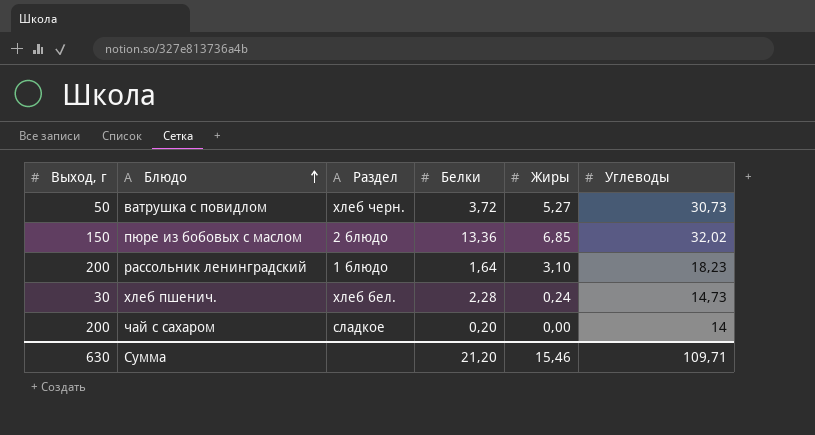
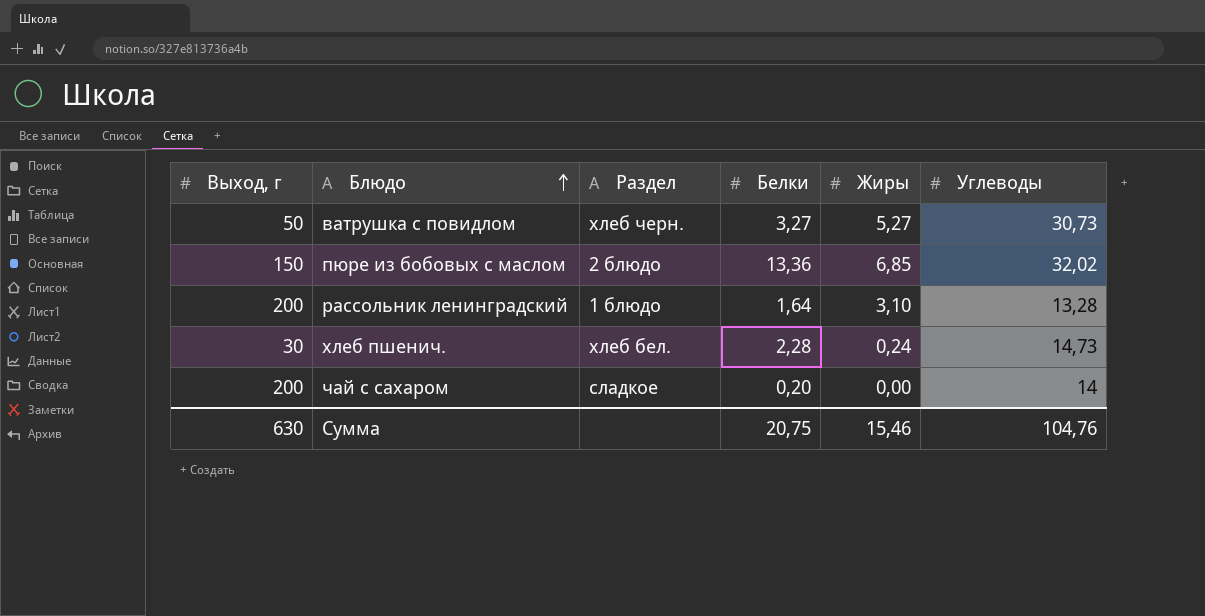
ватрушка с повидлом | Белки: 3,72 -> 3,27
рассольник ленинградский | Углеводы: 18,23 -> 13,28
Сумма | Белки: 21,20 -> 20,75
Сумма | Углеводы: 109,71 -> 104,76

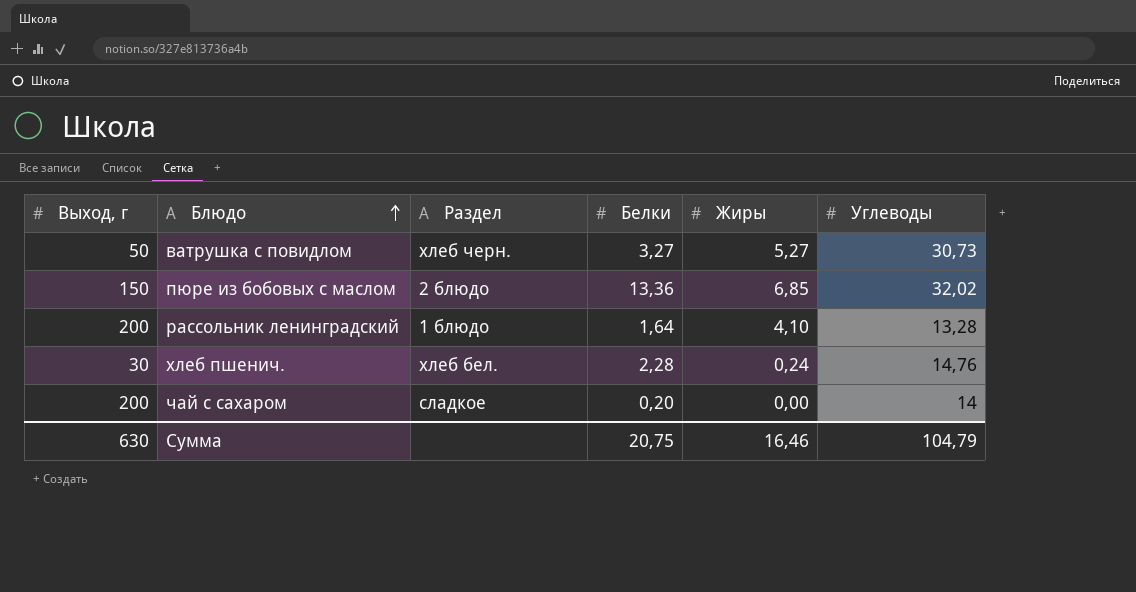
рассольник ленинградский | Жиры: 3,10 -> 4,10
хлеб пшенич. | Углеводы: 14,73 -> 14,76
Сумма | Жиры: 15,46 -> 16,46
Сумма | Углеводы: 104,76 -> 104,79

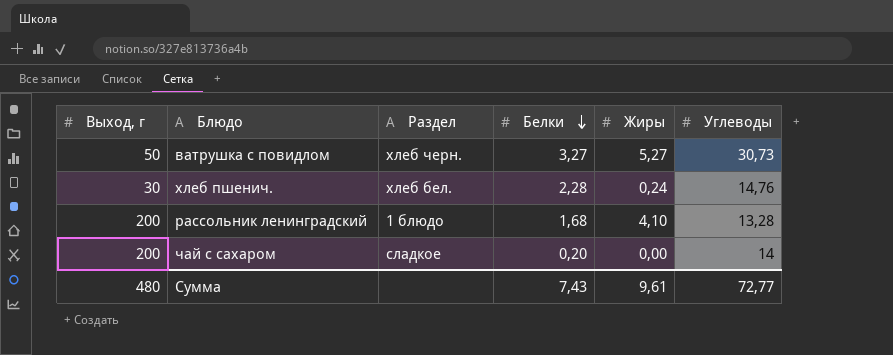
row order: Блюдо ascending -> Белки descending
row пюре из бобовых с маслом: 150 | 2 блюдо | 13,36 | 6,85 | 32,02 -> none
рассольник ленинградский | Белки: 1,64 -> 1,68
Сумма | Выход, г: 630 -> 480
Сумма | Белки: 20,75 -> 7,43
Сумма | Жиры: 16,46 -> 9,61
Сумма | Углеводы: 104,79 -> 72,77

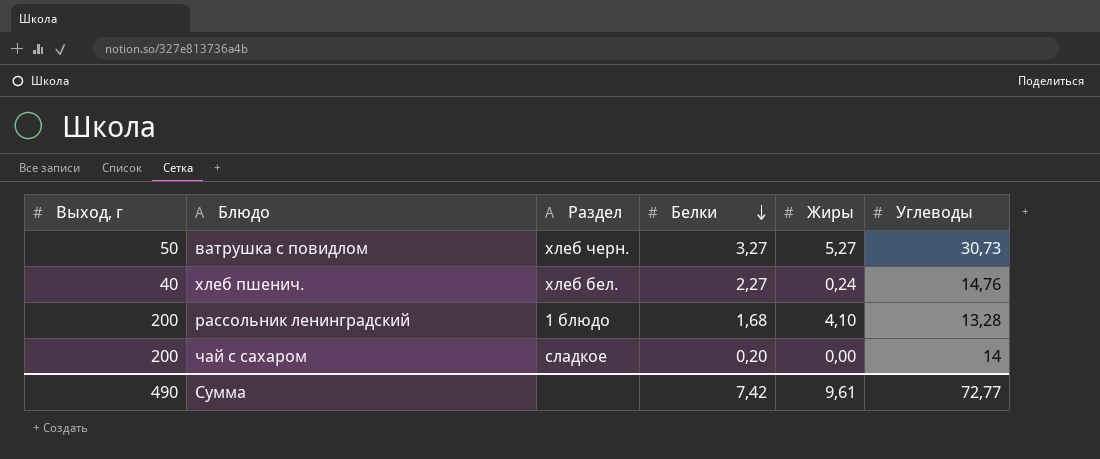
хлеб пшенич. | Выход, г: 30 -> 40
хлеб пшенич. | Белки: 2,28 -> 2,27
Сумма | Выход, г: 480 -> 490
Сумма | Белки: 7,43 -> 7,42

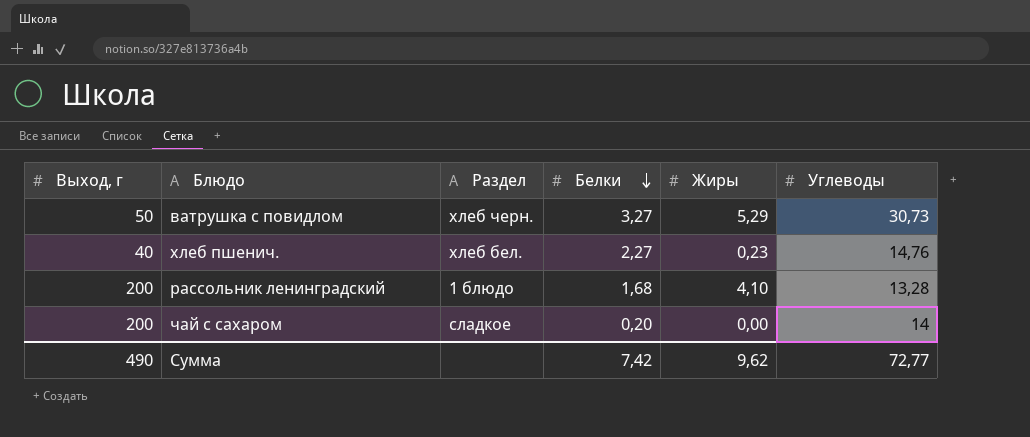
ватрушка с повидлом | Жиры: 5,27 -> 5,29
хлеб пшенич. | Жиры: 0,24 -> 0,23
Сумма | Жиры: 9,61 -> 9,62

